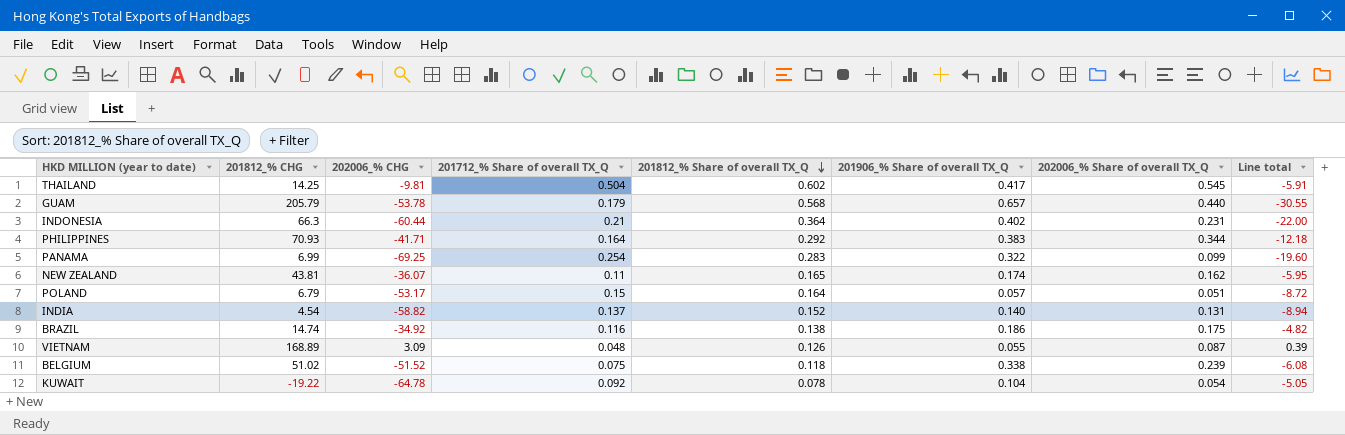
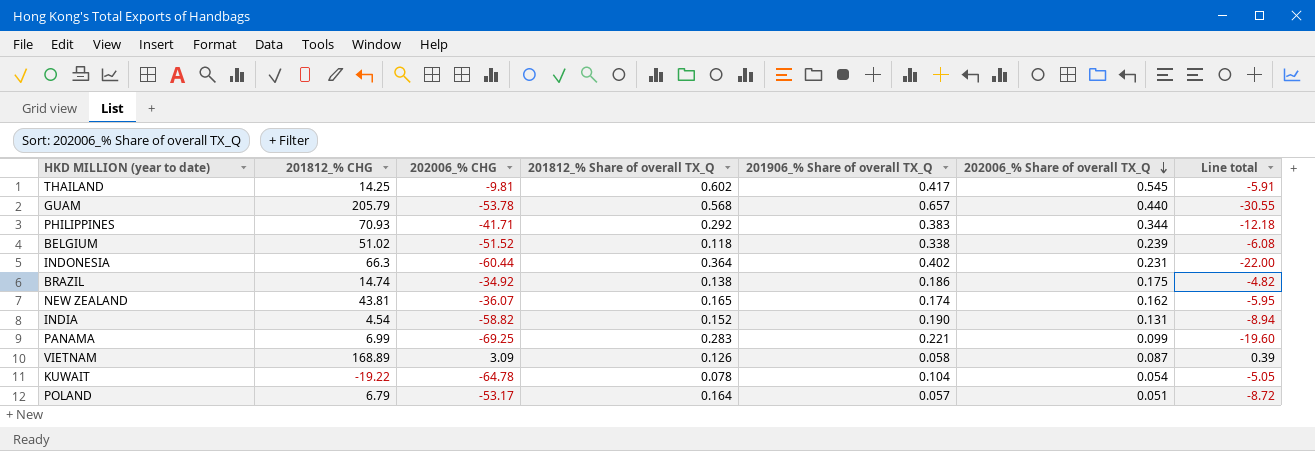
row order: 201812_% Share of overall TX_Q descending -> 202006_% Share of overall TX_Q descending
column 201712_% Share of overall TX_Q | position: 4 -> none
INDIA | 201906_% Share of overall TX_Q: 0.140 -> 0.190
PANAMA | 201906_% Share of overall TX_Q: 0.322 -> 0.221
VIETNAM | 201906_% Share of overall TX_Q: 0.055 -> 0.058

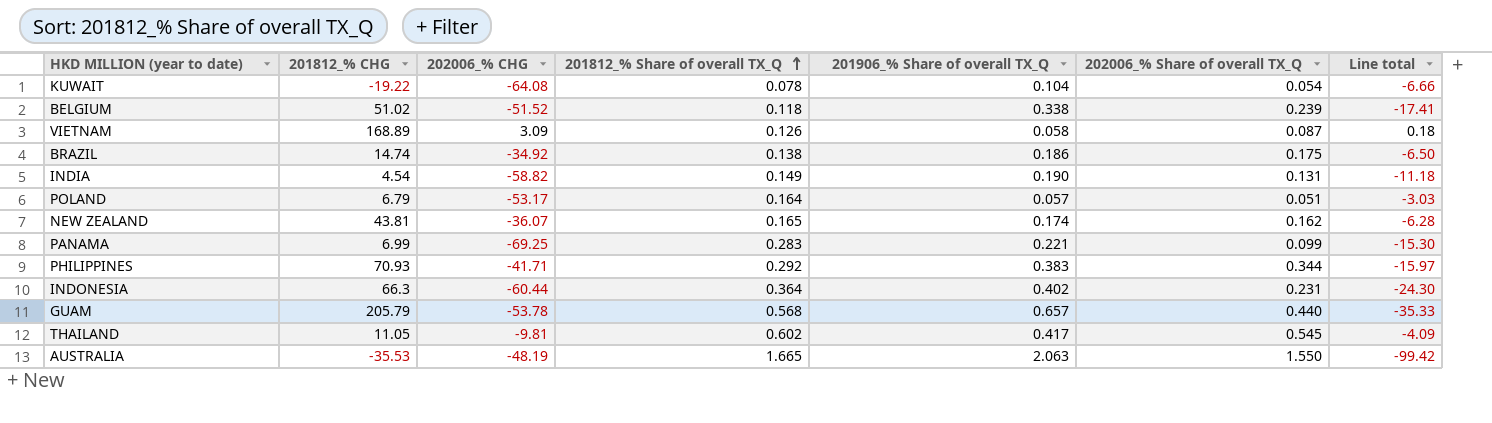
row order: 202006_% Share of overall TX_Q descending -> 201812_% Share of overall TX_Q ascending
column Line total | formula: [202006_% CHG] * [201812_% Share of overall TX_Q] -> [202006_% CHG] * [201906_% Share of overall TX_Q]
KUWAIT | 202006_% CHG: -64.78 -> -64.08
INDIA | 201812_% Share of overall TX_Q: 0.152 -> 0.149
THAILAND | 201812_% CHG: 14.25 -> 11.05
row AUSTRALIA: none -> -35.53 | -48.19 | 1.665 | 2.063 | 1.550 | -99.42

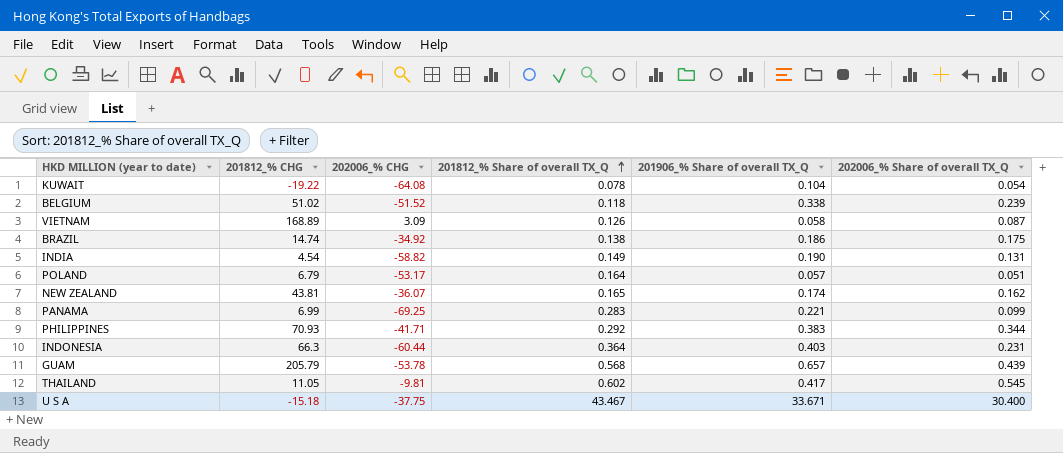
column Line total | formula: [202006_% CHG] * [201906_% Share of overall TX_Q] -> none
row AUSTRALIA: -35.53 | -48.19 | 1.665 | 2.063 | 1.550 | -99.42 -> none
INDONESIA | 201906_% Share of overall TX_Q: 0.402 -> 0.403
GUAM | 202006_% Share of overall TX_Q: 0.440 -> 0.439
row U S A: none -> -15.18 | -37.75 | 43.467 | 33.671 | 30.400

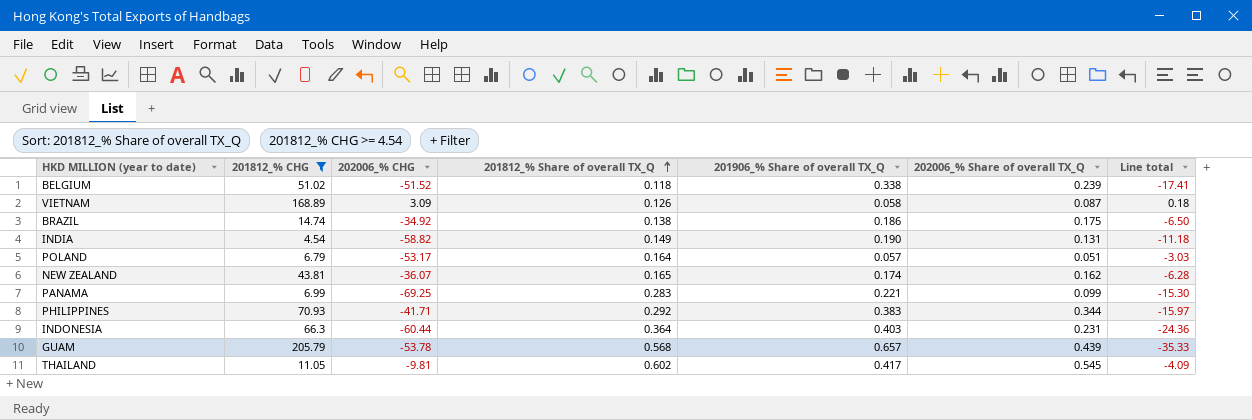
filter: none -> 201812_% CHG >= 4.54
column Line total | formula: none -> [202006_% CHG] * [201906_% Share of overall TX_Q]

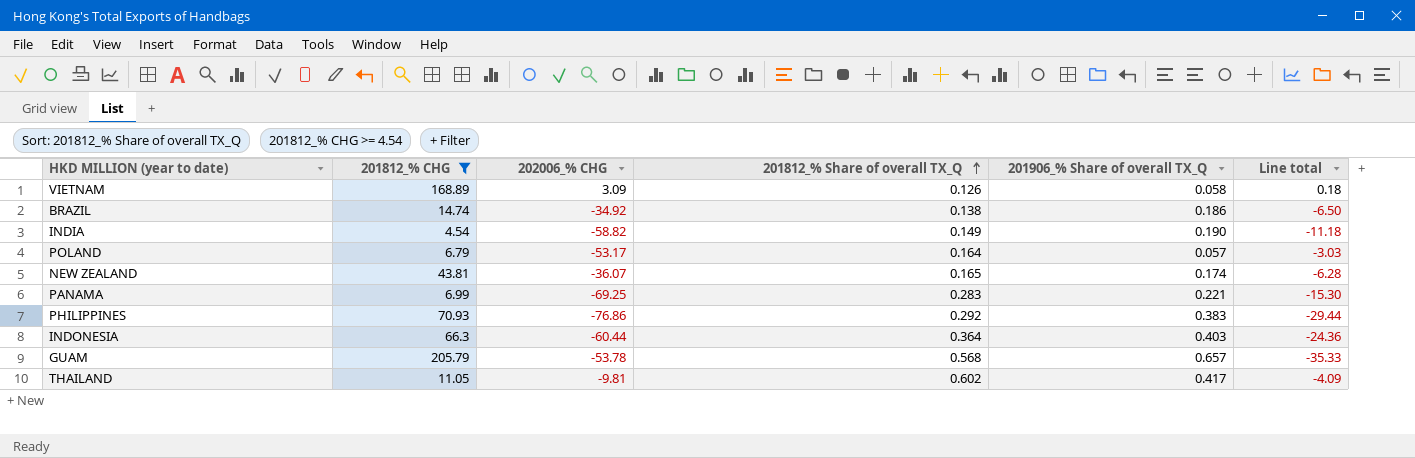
column 202006_% Share of overall TX_Q | position: 6 -> none
row BELGIUM: 51.02 | -51.52 | 0.118 | 0.338 | 0.239 | -17.41 -> none
PHILIPPINES | 202006_% CHG: -41.71 -> -76.86
PHILIPPINES | Line total: -15.97 -> -29.44

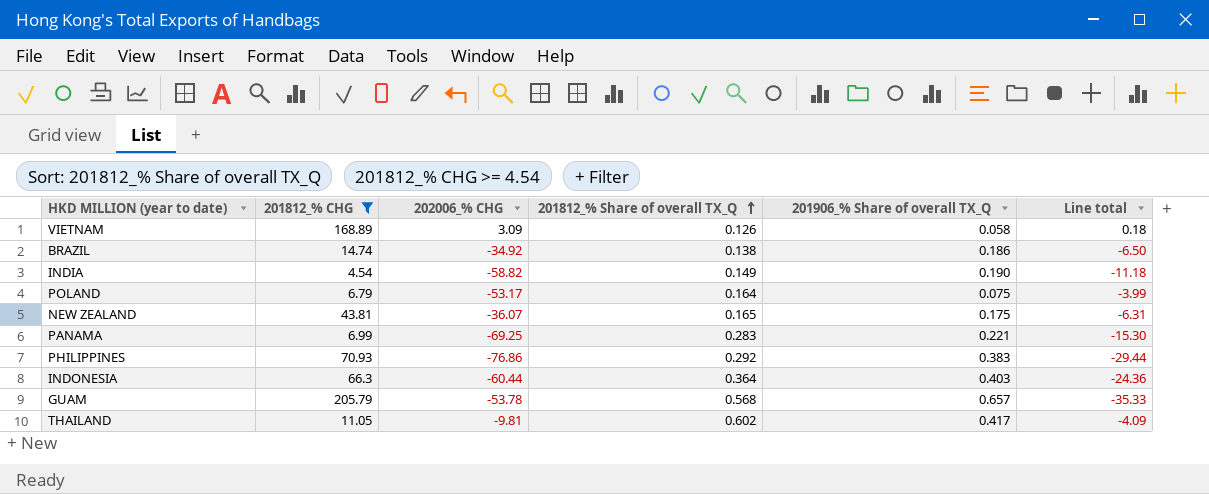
POLAND | 201906_% Share of overall TX_Q: 0.057 -> 0.075
POLAND | Line total: -3.03 -> -3.99
NEW ZEALAND | 201906_% Share of overall TX_Q: 0.174 -> 0.175
NEW ZEALAND | Line total: -6.28 -> -6.31

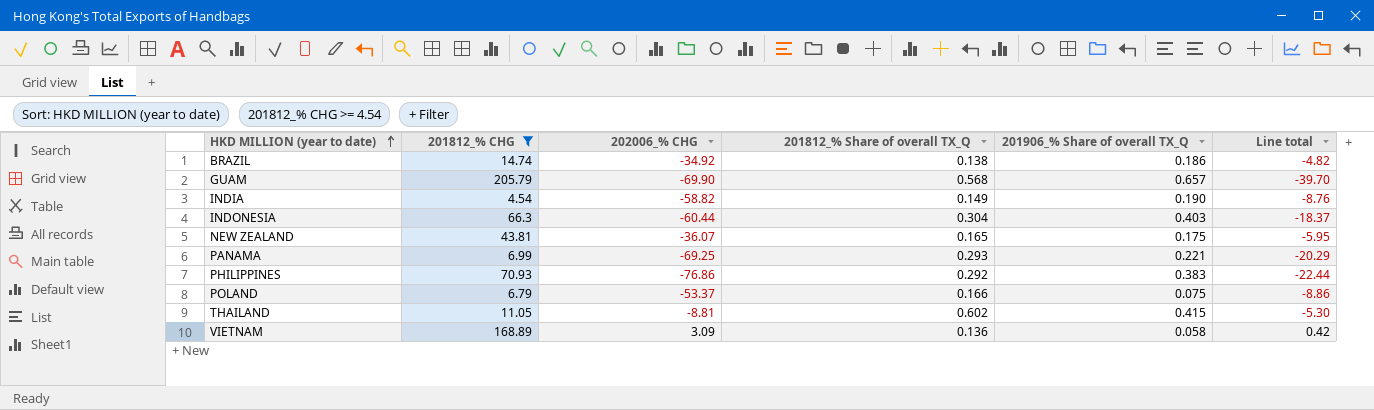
row order: 201812_% Share of overall TX_Q ascending -> HKD MILLION (year to date) ascending
column Line total | formula: [202006_% CHG] * [201906_% Share of overall TX_Q] -> [202006_% CHG] * [201812_% Share of overall TX_Q]
GUAM | 202006_% CHG: -53.78 -> -69.90
INDONESIA | 201812_% Share of overall TX_Q: 0.364 -> 0.304
PANAMA | 201812_% Share of overall TX_Q: 0.283 -> 0.293
POLAND | 202006_% CHG: -53.17 -> -53.37
POLAND | 201812_% Share of overall TX_Q: 0.164 -> 0.166
THAILAND | 202006_% CHG: -9.81 -> -8.81
THAILAND | 201906_% Share of overall TX_Q: 0.417 -> 0.415
VIETNAM | 201812_% Share of overall TX_Q: 0.126 -> 0.136

